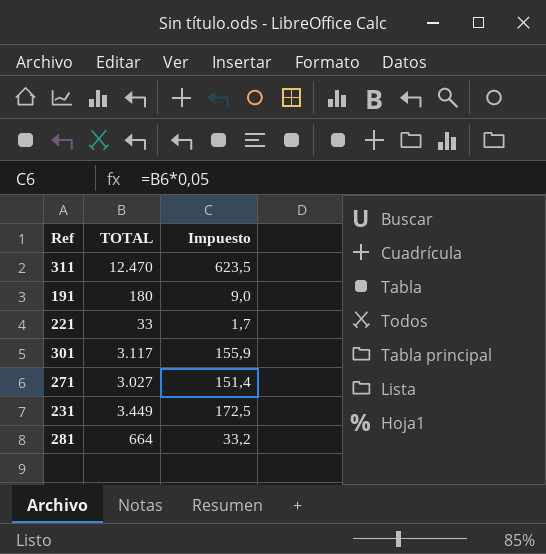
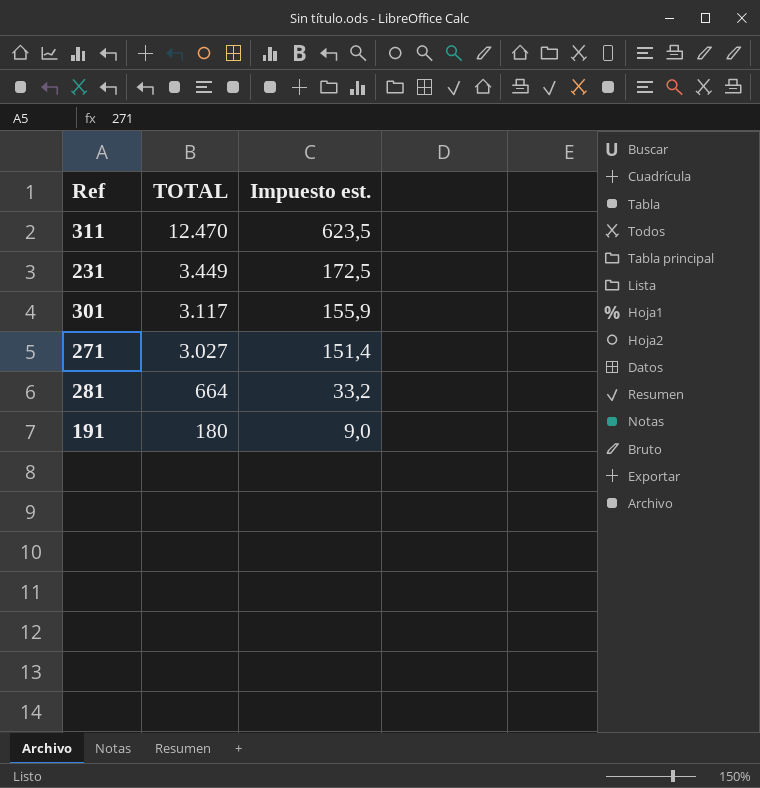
row order: none -> TOTAL descending
column name: Impuesto -> Impuesto est.
row 221: 33 | 1,7 -> none

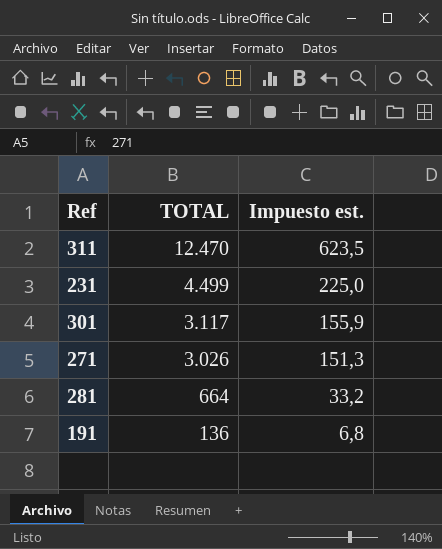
231 | TOTAL: 3.449 -> 4.499
231 | Impuesto est.: 172,5 -> 225,0
271 | TOTAL: 3.027 -> 3.026
271 | Impuesto est.: 151,4 -> 151,3
191 | TOTAL: 180 -> 136
191 | Impuesto est.: 9,0 -> 6,8

